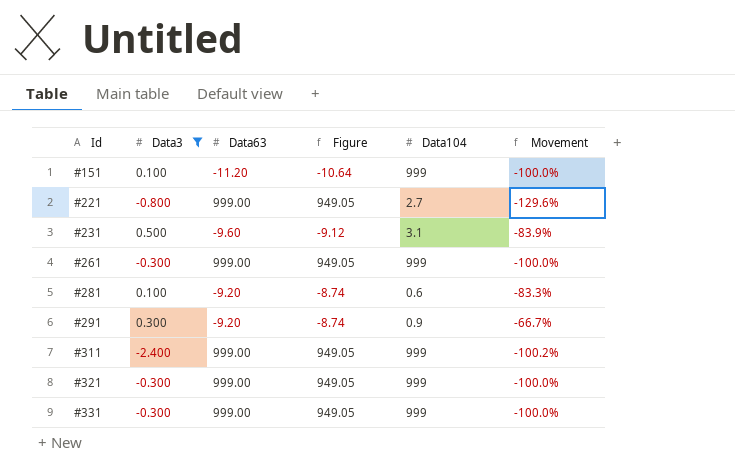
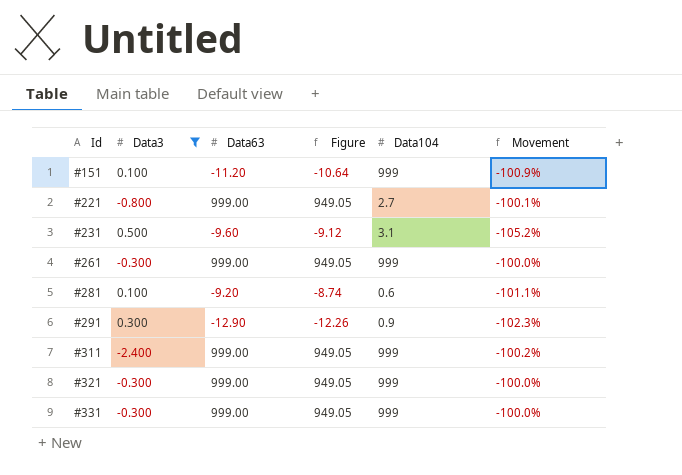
column Movement | formula: ([Data3] - [Data104]) / [Data104] -> ([Data3] - [Data63]) / [Data63]
#291 | Data63: -9.20 -> -12.90
#291 | Figure: -8.74 -> -12.26

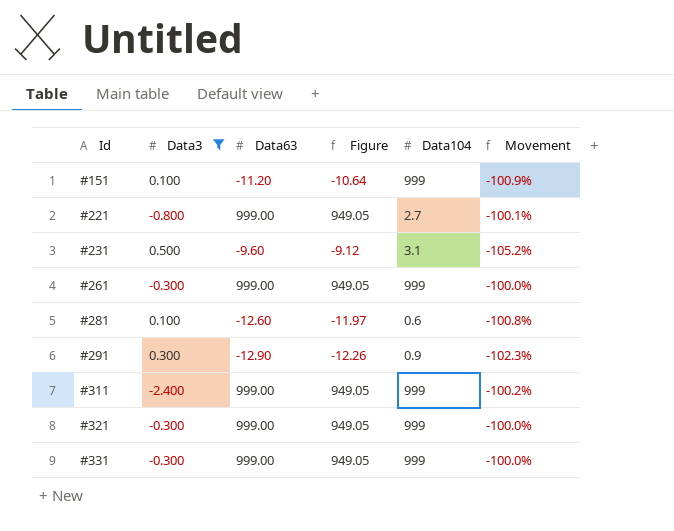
#281 | Data63: -9.20 -> -12.60
#281 | Figure: -8.74 -> -11.97
#281 | Movement: -101.1% -> -100.8%

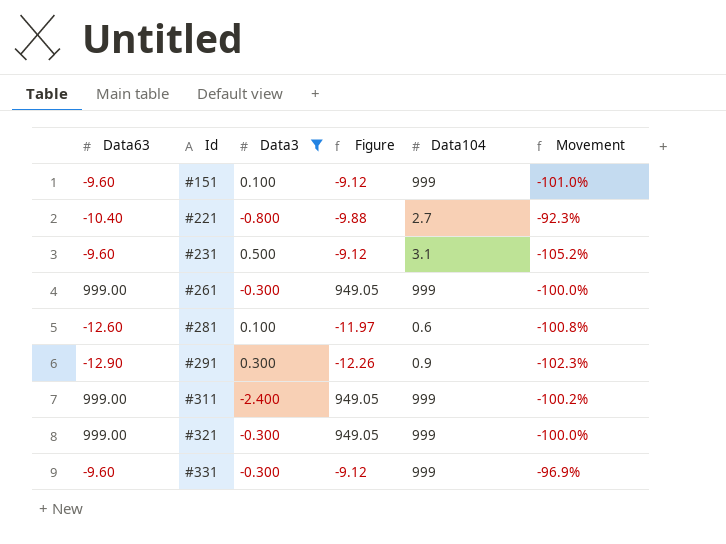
column Data63 | position: 3 -> 1
#151 | Data63: -11.20 -> -9.60
#151 | Figure: -10.64 -> -9.12
#151 | Movement: -100.9% -> -101.0%
#221 | Data63: 999.00 -> -10.40
#221 | Figure: 949.05 -> -9.88
#221 | Movement: -100.1% -> -92.3%
#331 | Data63: 999.00 -> -9.60
#331 | Figure: 949.05 -> -9.12
#331 | Movement: -100.0% -> -96.9%

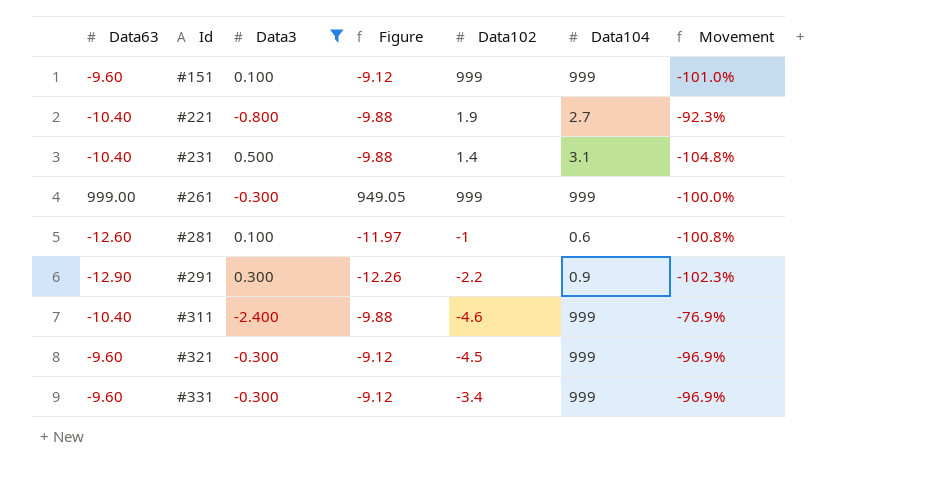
column Data102 | position: none -> 5
#231 | Data63: -9.60 -> -10.40
#231 | Figure: -9.12 -> -9.88
#231 | Movement: -105.2% -> -104.8%
#311 | Data63: 999.00 -> -10.40
#311 | Figure: 949.05 -> -9.88
#311 | Movement: -100.2% -> -76.9%
#321 | Data63: 999.00 -> -9.60
#321 | Figure: 949.05 -> -9.12
#321 | Movement: -100.0% -> -96.9%

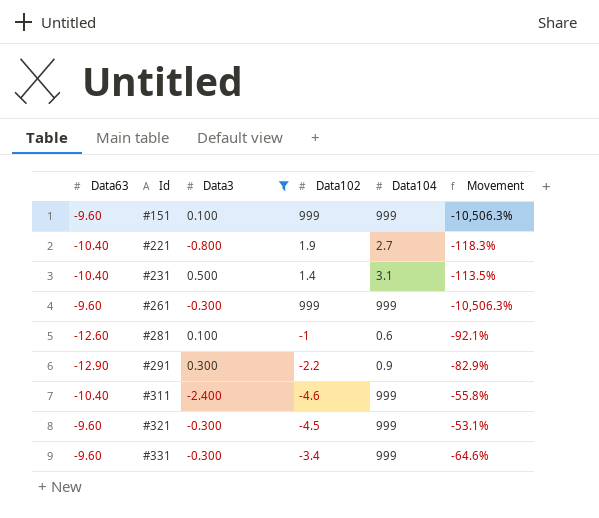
column Figure | formula: [Data63] * 0.95 -> none
column Movement | formula: ([Data3] - [Data63]) / [Data63] -> ([Data102] - [Data63]) / [Data63]
#261 | Data63: 999.00 -> -9.60

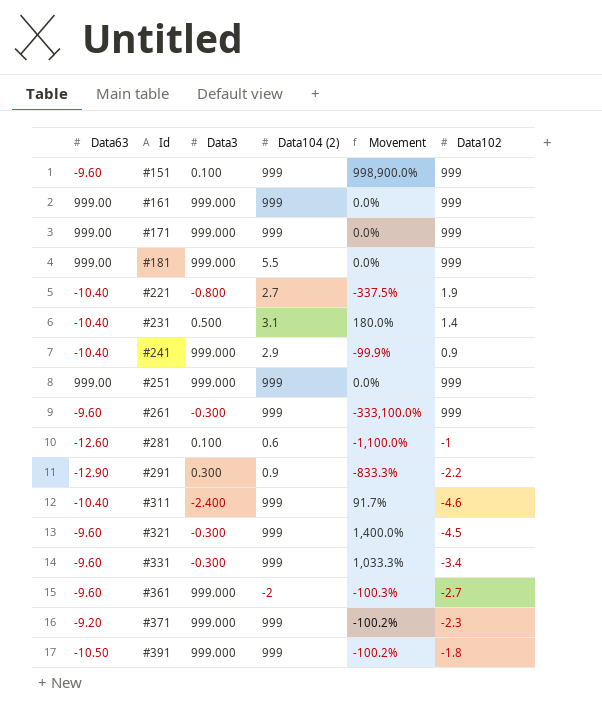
filter: Data3 != 999.000 -> none
column name: Data104 -> Data104 (2)
column Movement | formula: ([Data102] - [Data63]) / [Data63] -> ([Data102] - [Data3]) / [Data3]
column Data102 | position: 4 -> 6

